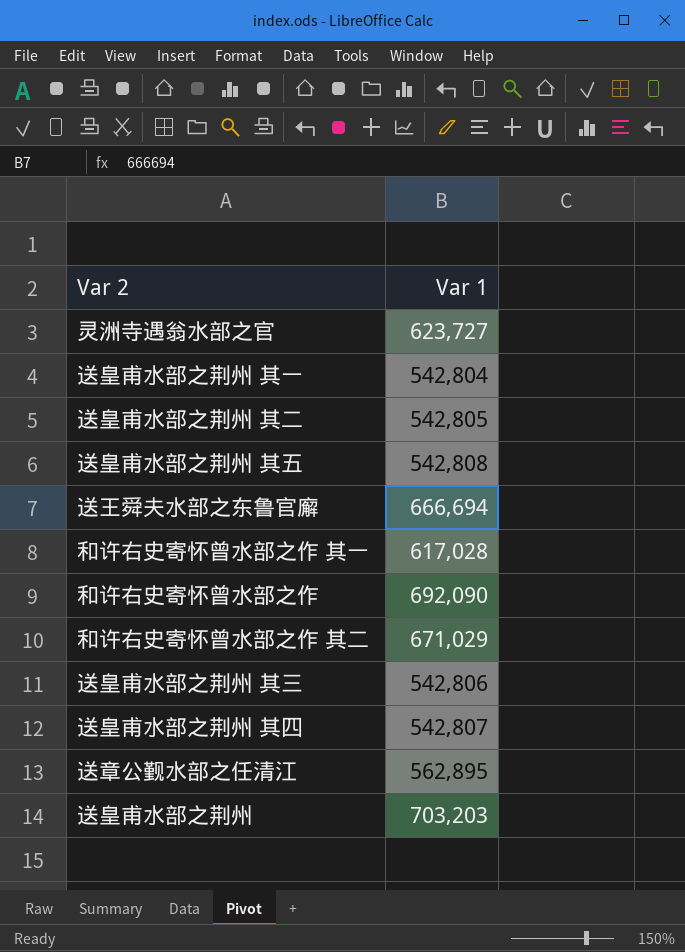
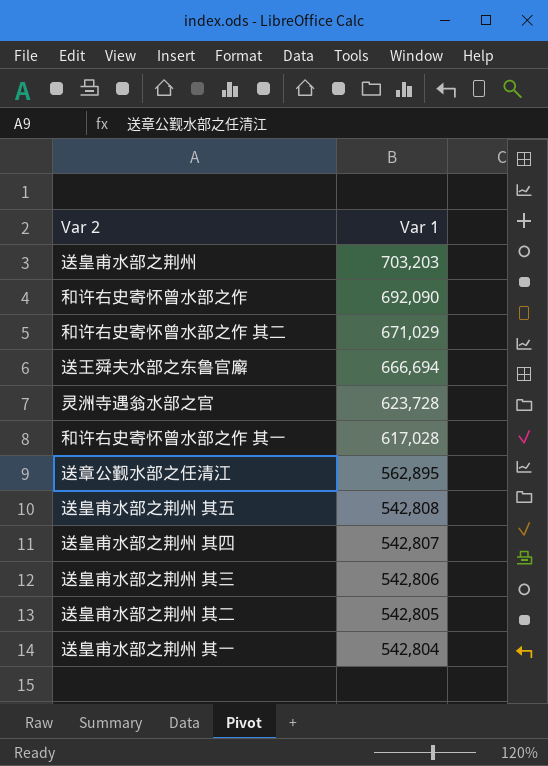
row order: none -> Var 1 descending
灵洲寺遇翁水部之官 | Var 1: 623,727 -> 623,728

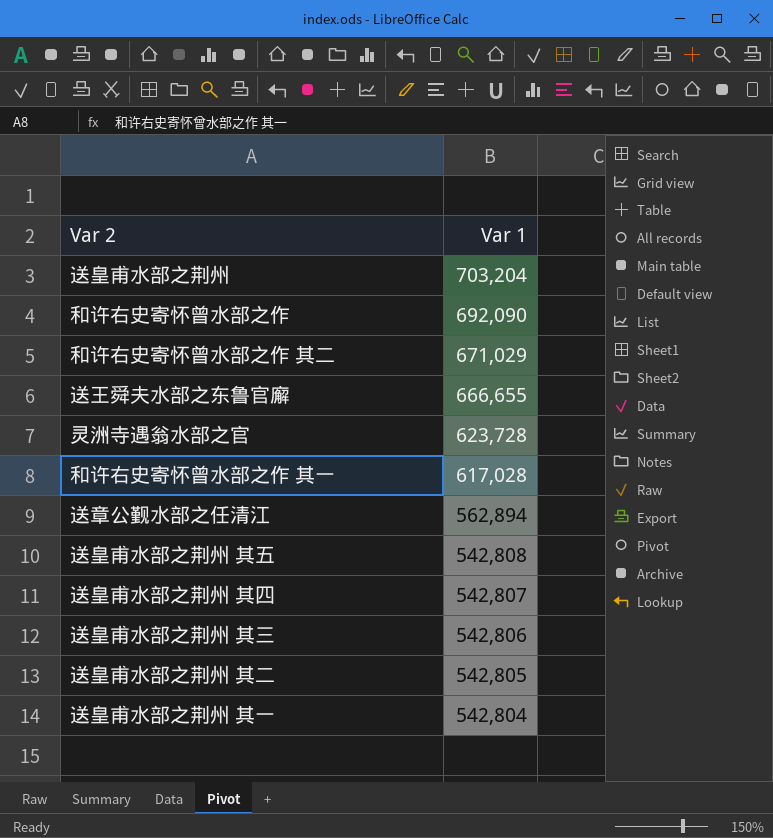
送皇甫水部之荆州 | Var 1: 703,203 -> 703,204
送王舜夫水部之东鲁官廨 | Var 1: 666,694 -> 666,655
送章公觐水部之任清江 | Var 1: 562,895 -> 562,894

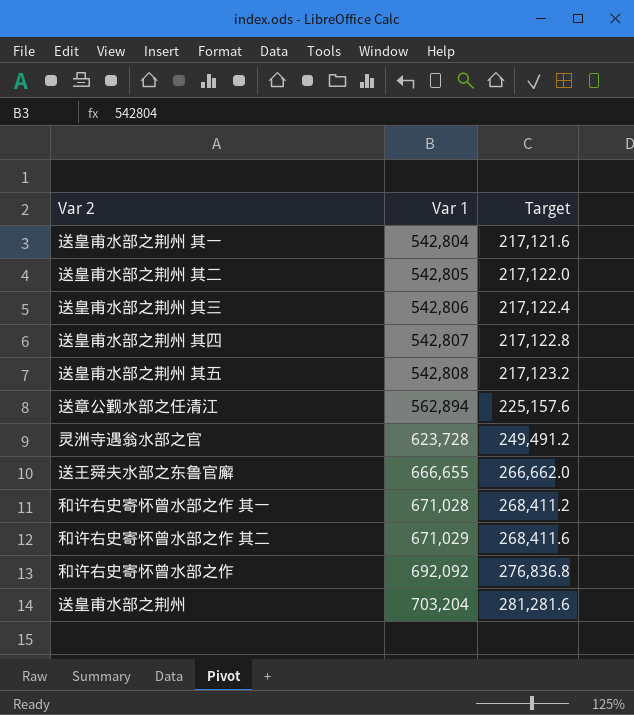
row order: Var 1 descending -> Var 1 ascending
column Target | formula: none -> [Var 1] * 0.4
和许右史寄怀曾水部之作 其一 | Var 1: 617,028 -> 671,028
和许右史寄怀曾水部之作 | Var 1: 692,090 -> 692,092

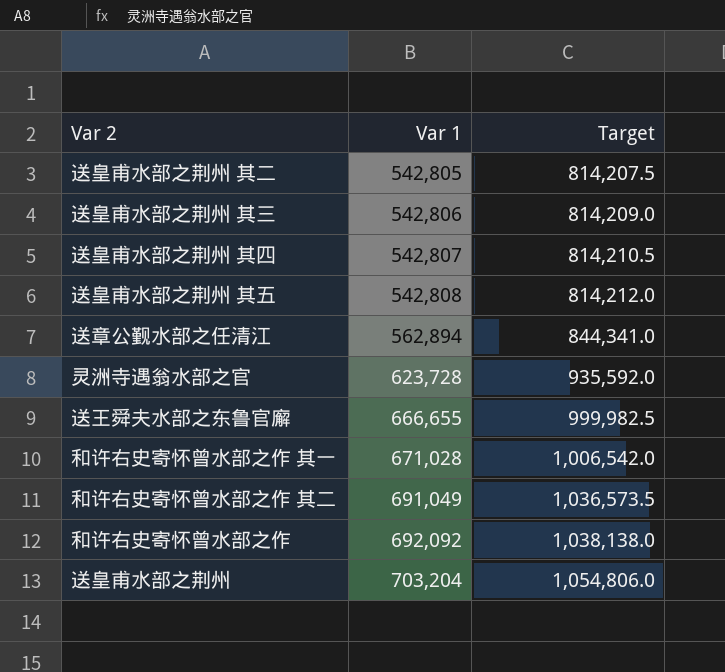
column Target | formula: [Var 1] * 0.4 -> [Var 1] * 1.5
row 送皇甫水部之荆州 其一: 542,804 | 217,121.6 -> none
和许右史寄怀曾水部之作 其二 | Var 1: 671,029 -> 691,049

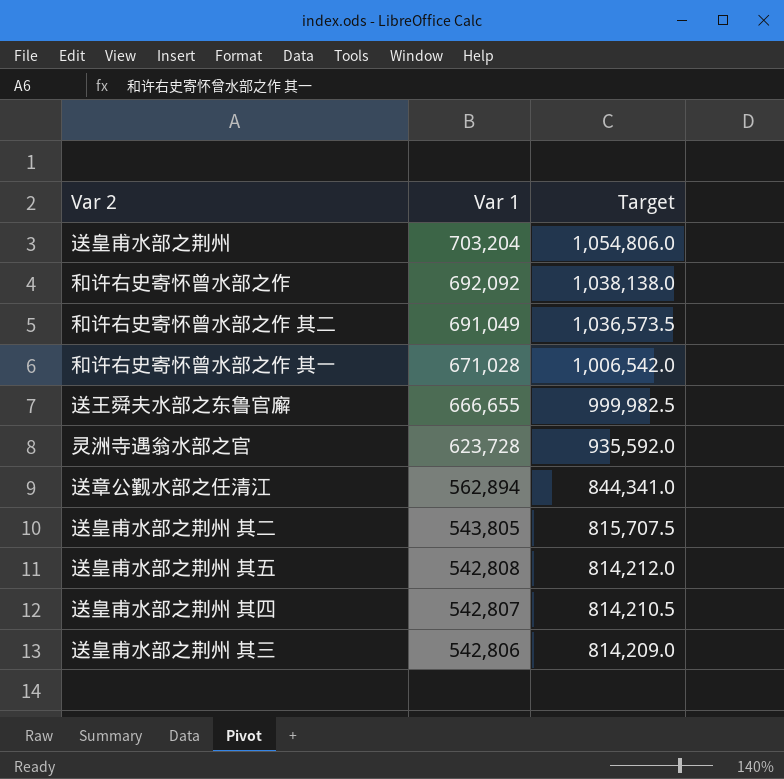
row order: Var 1 ascending -> Var 1 descending
送皇甫水部之荆州 其二 | Var 1: 542,805 -> 543,805
送皇甫水部之荆州 其二 | Target: 814,207.5 -> 815,707.5

